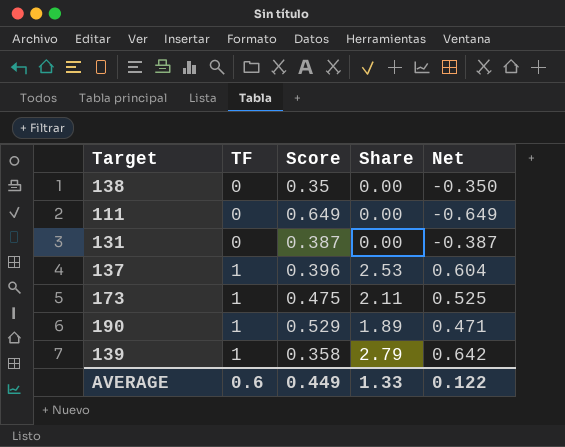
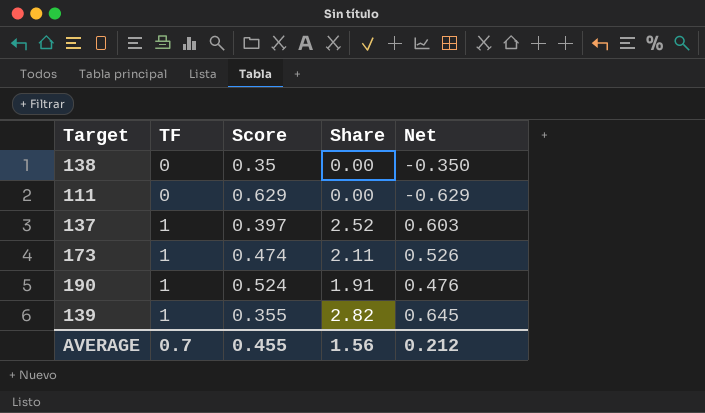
row 131: 0 | 0.387 | 0.00 | -0.387 -> none
111 | Score: 0.649 -> 0.629
111 | Net: -0.649 -> -0.629
137 | Score: 0.396 -> 0.397
137 | Share: 2.53 -> 2.52
137 | Net: 0.604 -> 0.603
173 | Score: 0.475 -> 0.474
173 | Net: 0.525 -> 0.526
190 | Score: 0.529 -> 0.524
190 | Share: 1.89 -> 1.91
190 | Net: 0.471 -> 0.476
139 | Score: 0.358 -> 0.355
139 | Share: 2.79 -> 2.82
139 | Net: 0.642 -> 0.645
AVERAGE | TF: 0.6 -> 0.7
AVERAGE | Score: 0.449 -> 0.455
AVERAGE | Share: 1.33 -> 1.56
AVERAGE | Net: 0.122 -> 0.212

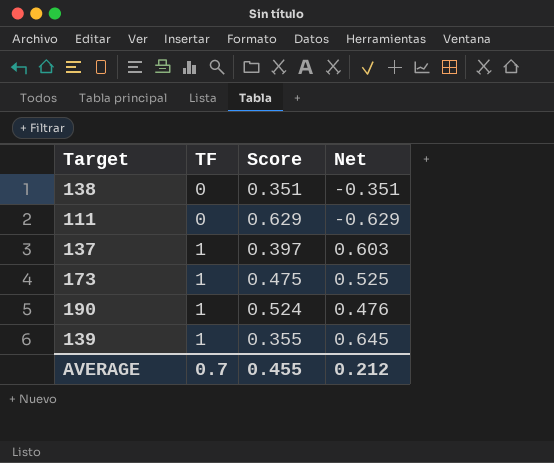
column Share | formula: [TF] / [Score] -> none
138 | Score: 0.35 -> 0.351
138 | Net: -0.350 -> -0.351
173 | Score: 0.474 -> 0.475
173 | Net: 0.526 -> 0.525

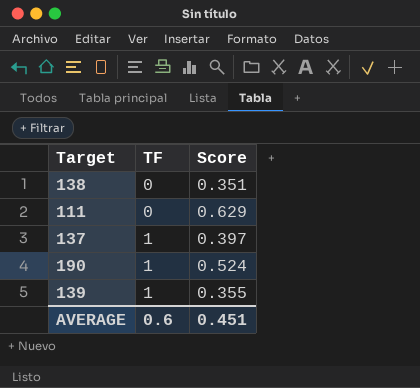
column Net | formula: [TF] - [Score] -> none
row 173: 1 | 0.475 | 0.525 -> none
AVERAGE | TF: 0.7 -> 0.6
AVERAGE | Score: 0.455 -> 0.451

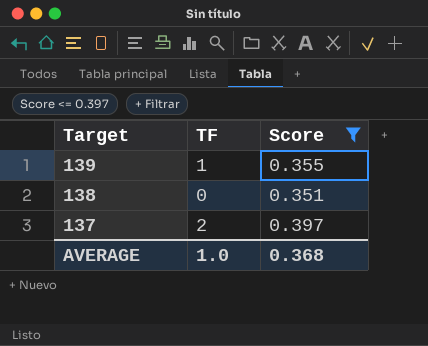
filter: none -> Score <= 0.397
row order: TF ascending -> Target descending
137 | TF: 1 -> 2
AVERAGE | TF: 0.6 -> 1.0
AVERAGE | Score: 0.451 -> 0.368

